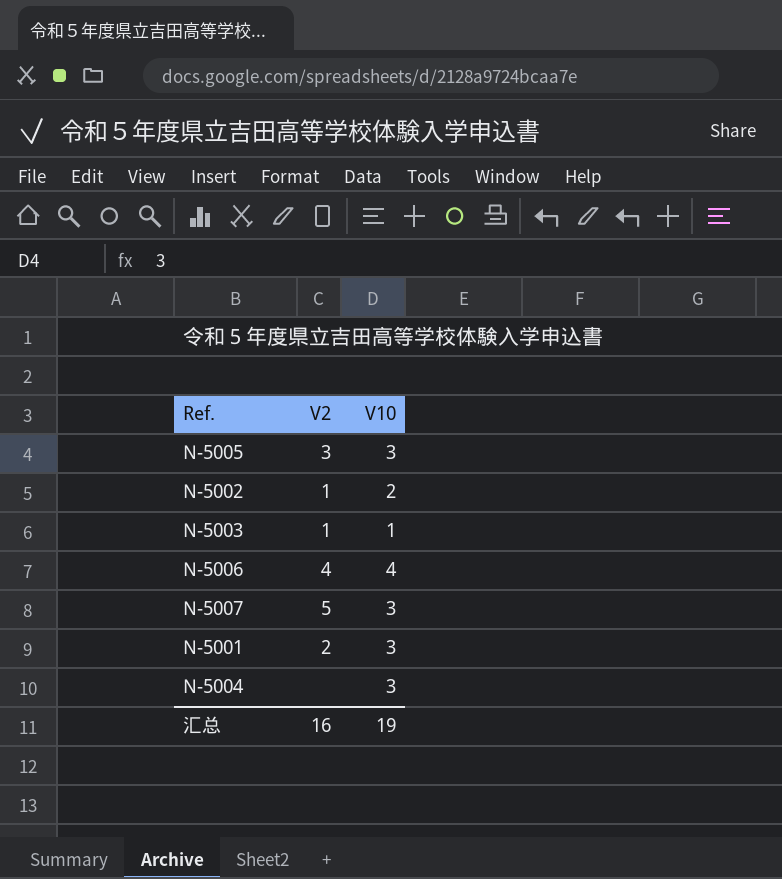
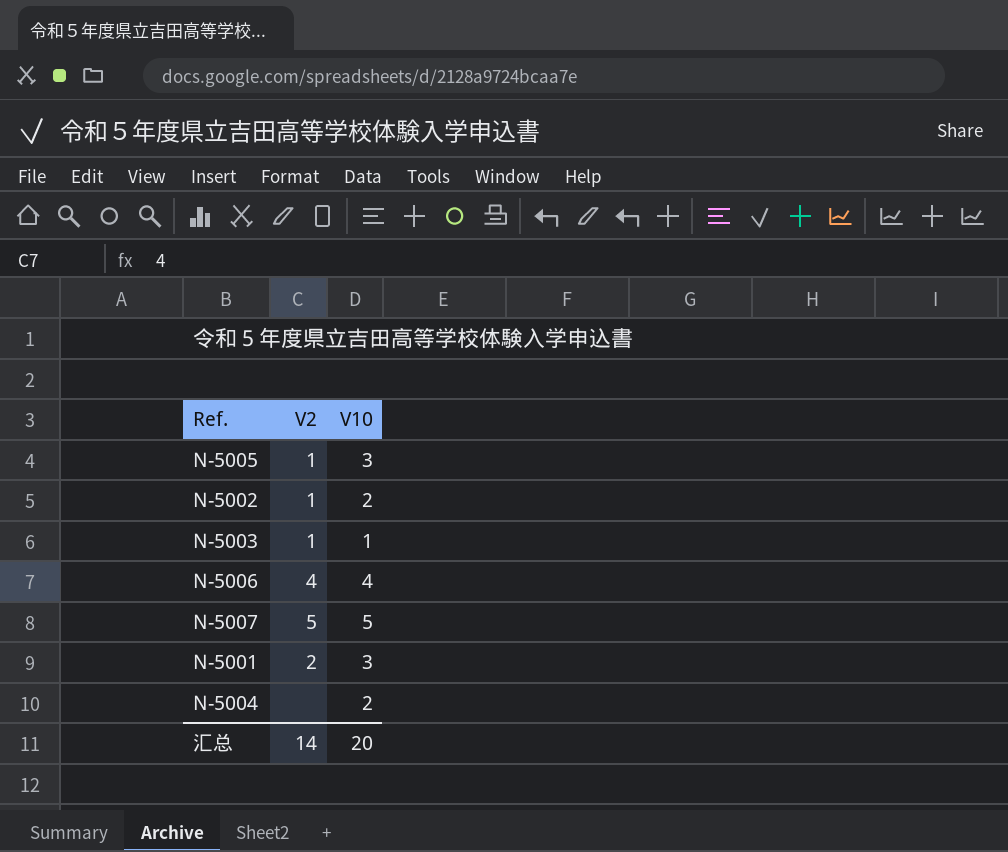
N-5005 | V2: 3 -> 1
N-5007 | V10: 3 -> 5
N-5004 | V10: 3 -> 2
汇总 | V2: 16 -> 14
汇总 | V10: 19 -> 20

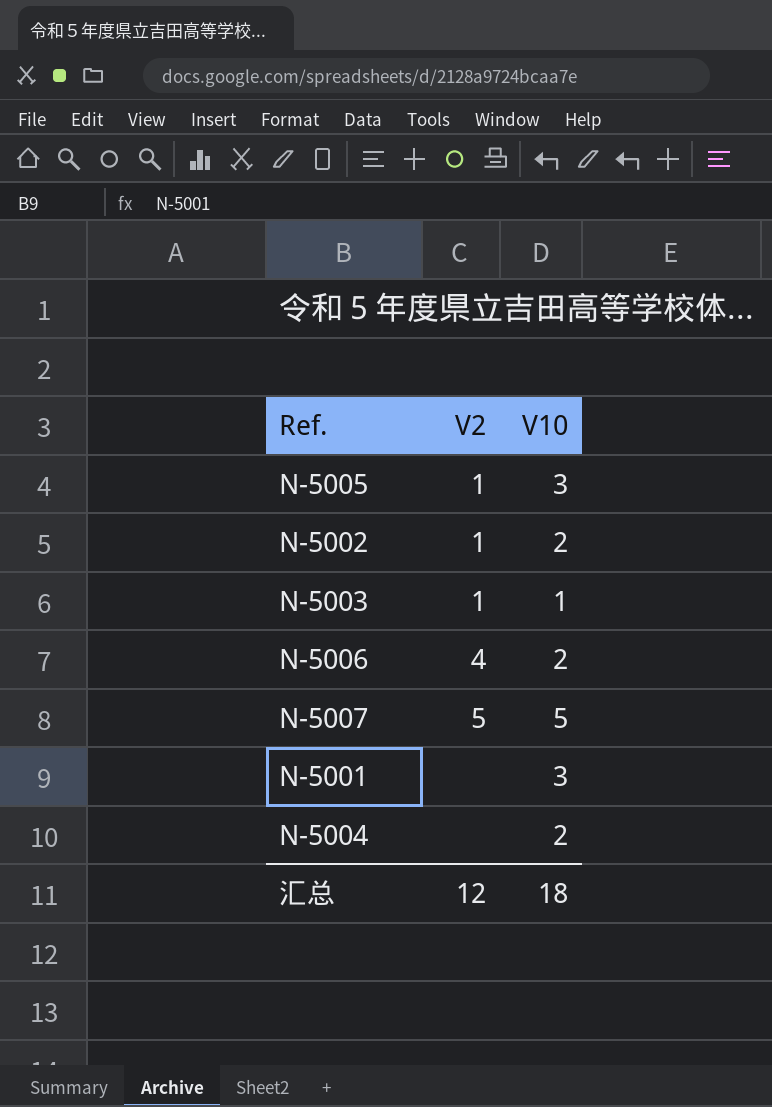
N-5006 | V10: 4 -> 2
N-5001 | V2: 2 -> none
汇总 | V2: 14 -> 12
汇总 | V10: 20 -> 18

